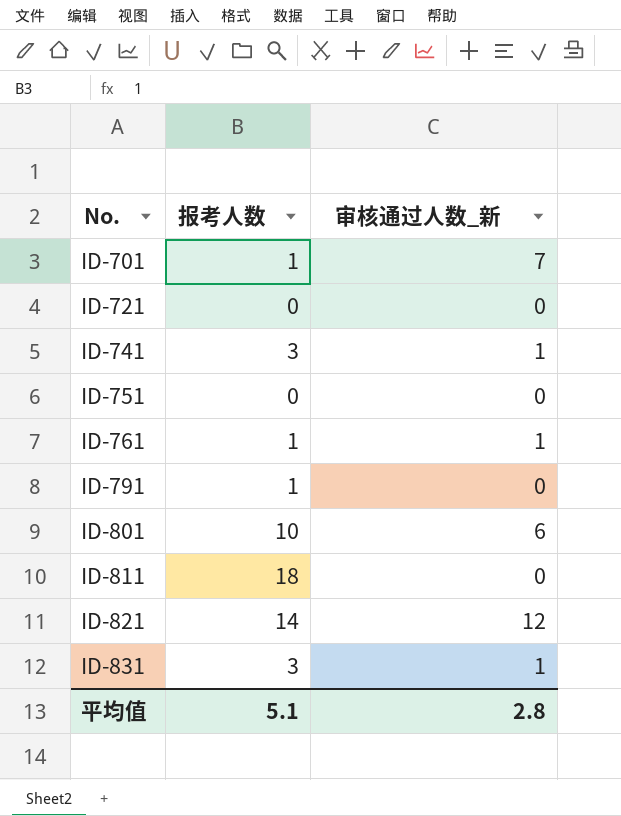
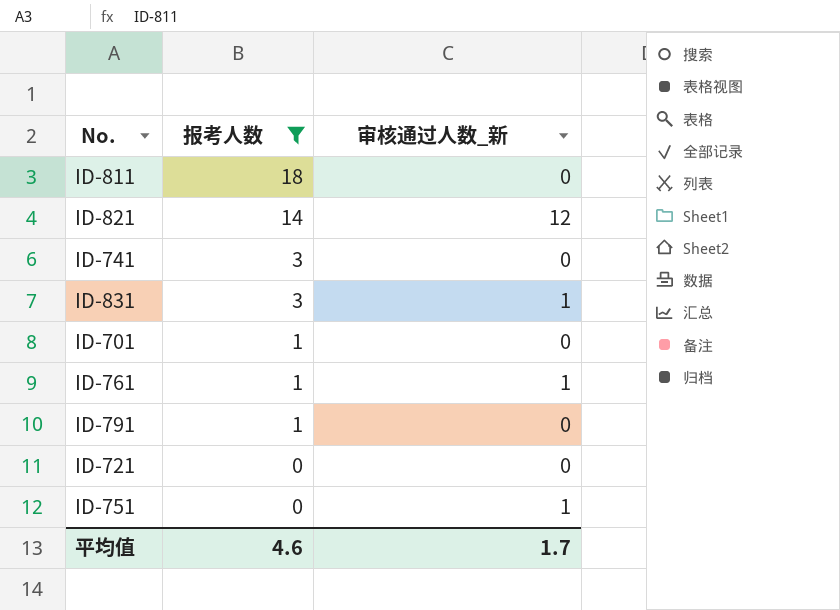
filter: none -> 报考人数 != 10
row order: No. ascending -> 报考人数 descending
ID-741 | 审核通过人数_新: 1 -> 0
ID-701 | 审核通过人数_新: 7 -> 0
ID-751 | 审核通过人数_新: 0 -> 1
平均值 | 报考人数: 5.1 -> 4.6
平均值 | 审核通过人数_新: 2.8 -> 1.7

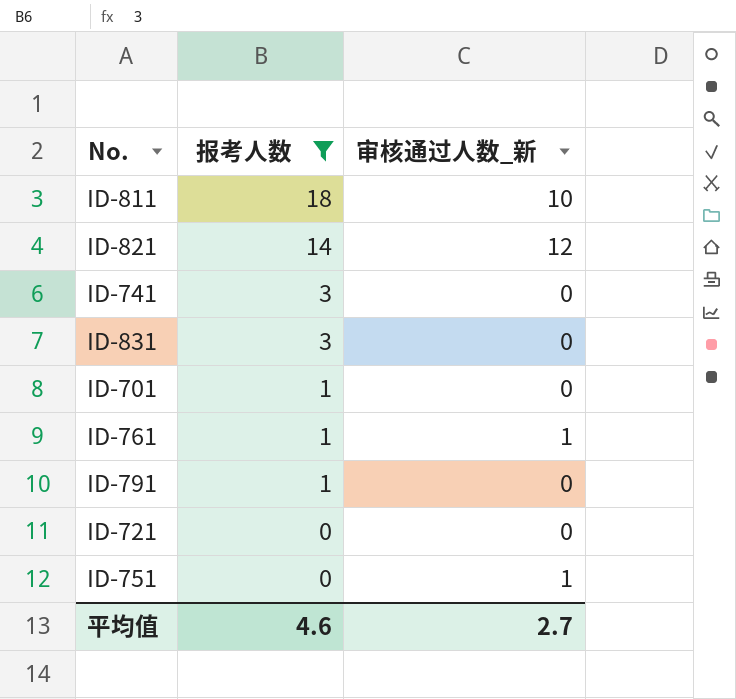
ID-811 | 审核通过人数_新: 0 -> 10
ID-831 | 审核通过人数_新: 1 -> 0
平均值 | 审核通过人数_新: 1.7 -> 2.7

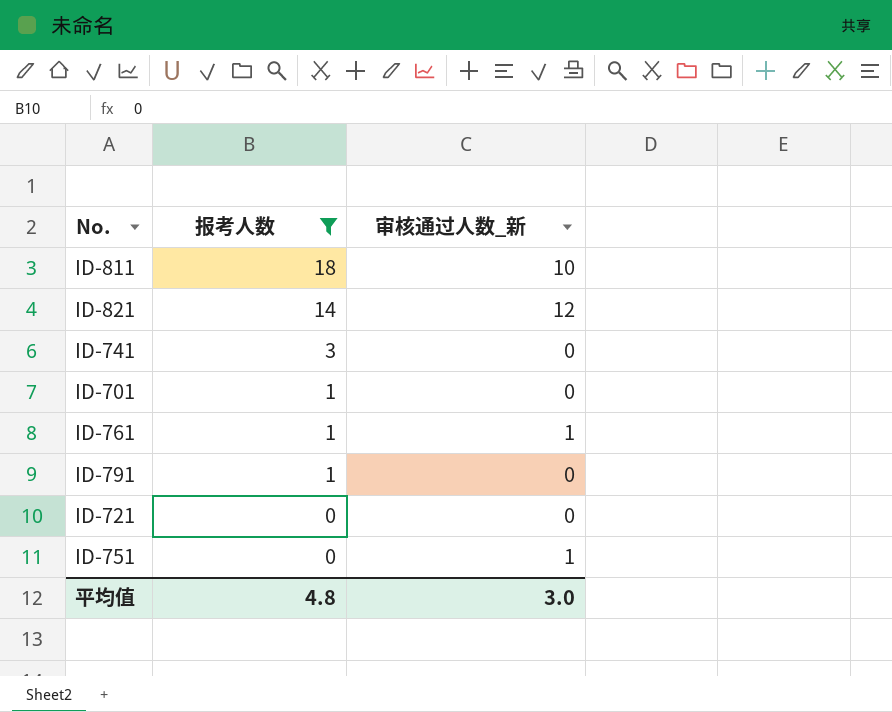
row ID-831: 3 | 0 -> none
平均值 | 报考人数: 4.6 -> 4.8
平均值 | 审核通过人数_新: 2.7 -> 3.0

